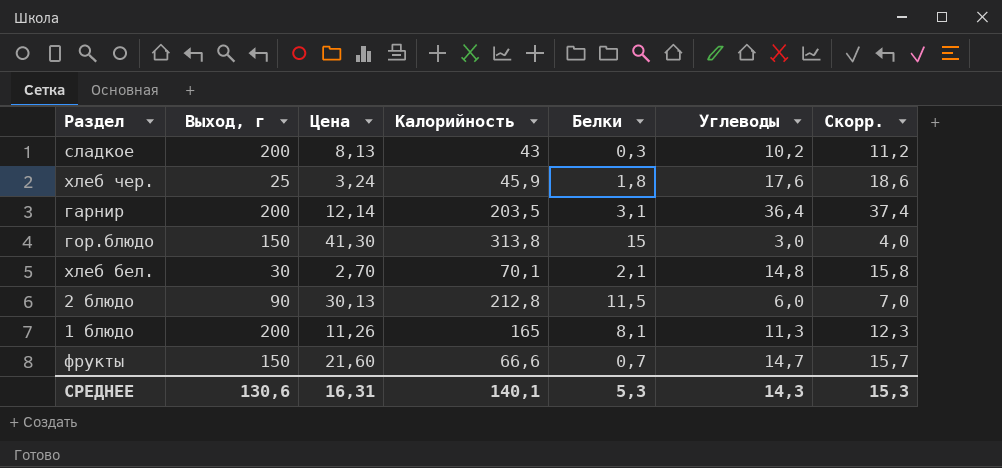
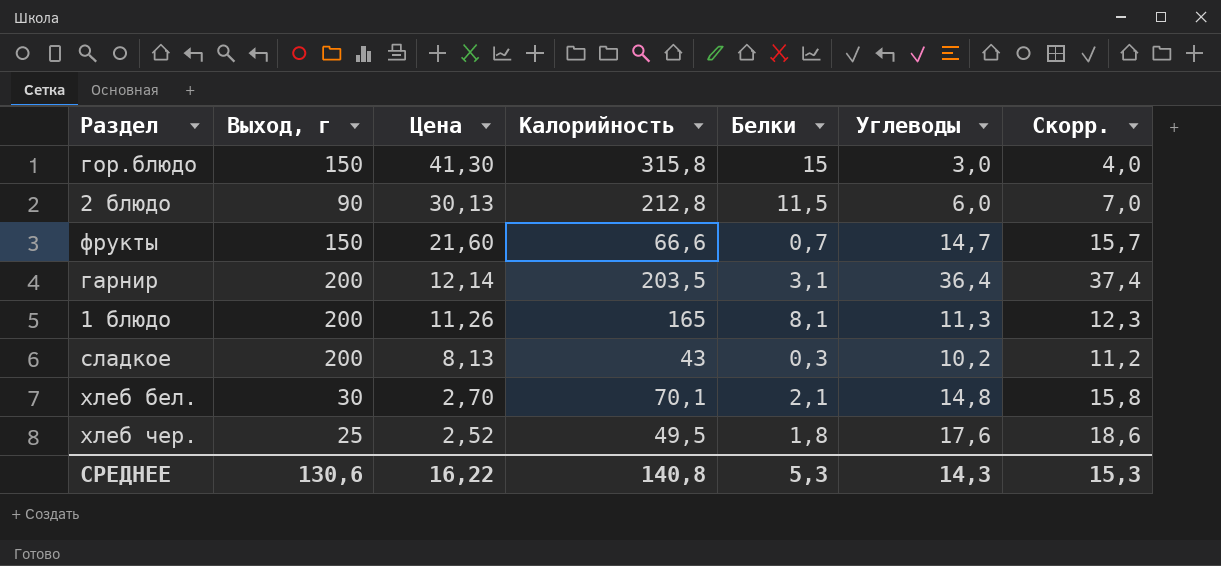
row order: none -> Цена descending
гор.блюдо | Калорийность: 313,8 -> 315,8
хлеб чер. | Цена: 3,24 -> 2,52
хлеб чер. | Калорийность: 45,9 -> 49,5
СРЕДНЕЕ | Цена: 16,31 -> 16,22
СРЕДНЕЕ | Калорийность: 140,1 -> 140,8

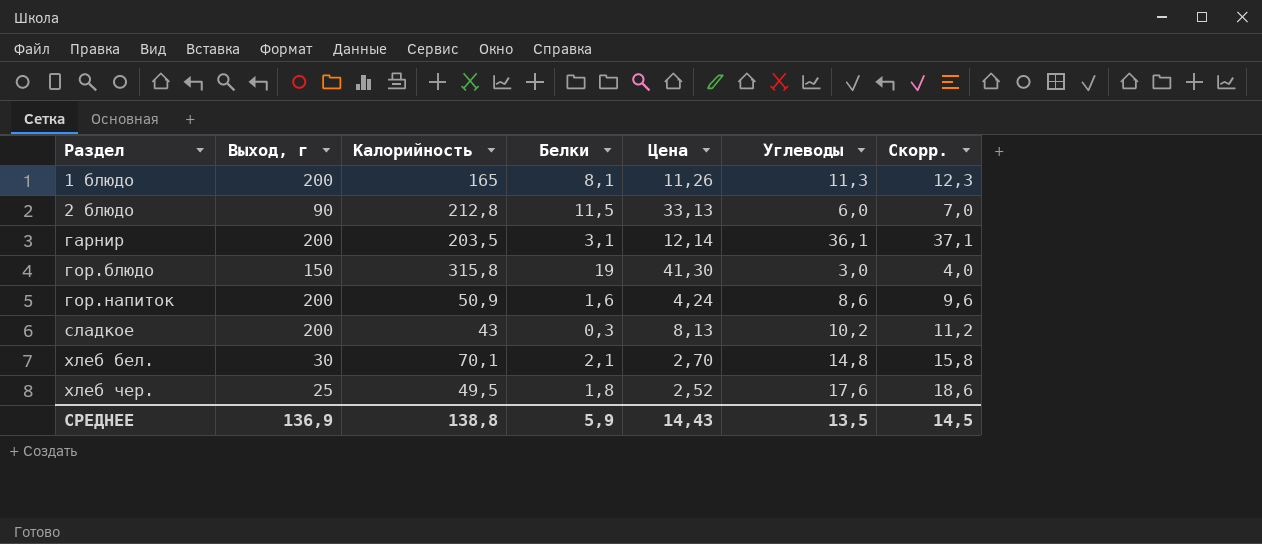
row order: Цена descending -> Раздел ascending
column Цена | position: 3 -> 5
row фрукты: 150 | 21,60 | 66,6 | 0,7 | 14,7 | 15,7 -> none
2 блюдо | Цена: 30,13 -> 33,13
гарнир | Углеводы: 36,4 -> 36,1
гарнир | Скорр.: 37,4 -> 37,1
гор.блюдо | Белки: 15 -> 19
row гор.напиток: none -> 200 | 50,9 | 1,6 | 4,24 | 8,6 | 9,6
СРЕДНЕЕ | Выход, г: 130,6 -> 136,9
СРЕДНЕЕ | Калорийность: 140,8 -> 138,8
СРЕДНЕЕ | Белки: 5,3 -> 5,9
СРЕДНЕЕ | Цена: 16,22 -> 14,43
СРЕДНЕЕ | Углеводы: 14,3 -> 13,5
СРЕДНЕЕ | Скорр.: 15,3 -> 14,5

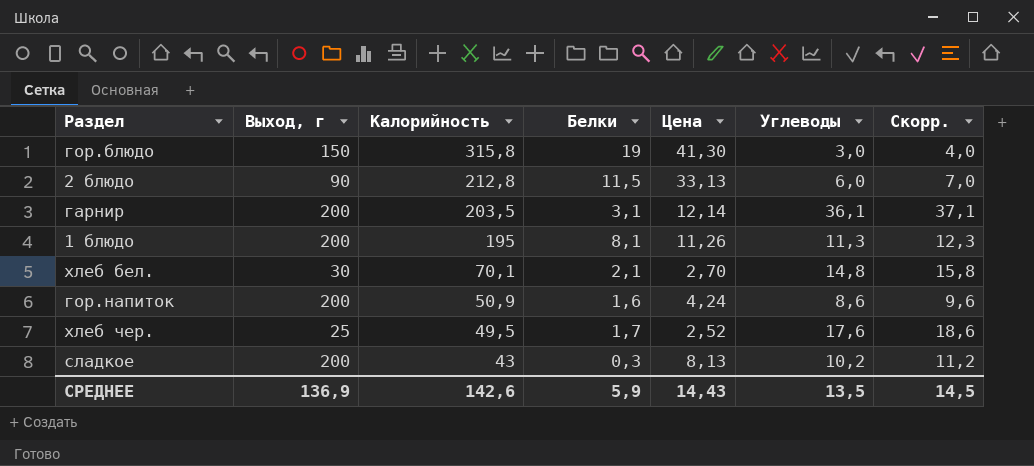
row order: Раздел ascending -> Калорийность descending
1 блюдо | Калорийность: 165 -> 195
хлеб чер. | Белки: 1,8 -> 1,7
СРЕДНЕЕ | Калорийность: 138,8 -> 142,6

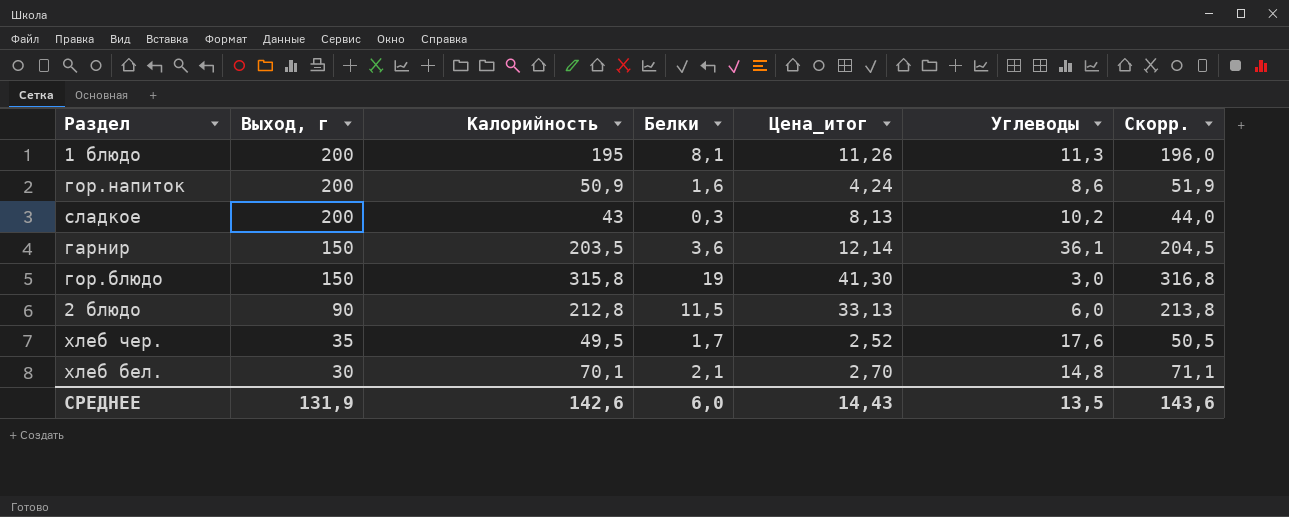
row order: Калорийность descending -> Выход, г descending
column name: Цена -> Цена_итог
column Скорр. | formula: [Углеводы] + 1 -> [Калорийность] + 1
гарнир | Выход, г: 200 -> 150
гарнир | Белки: 3,1 -> 3,6
хлеб чер. | Выход, г: 25 -> 35
СРЕДНЕЕ | Выход, г: 136,9 -> 131,9
СРЕДНЕЕ | Белки: 5,9 -> 6,0
СРЕДНЕЕ | Скорр.: 14,5 -> 143,6

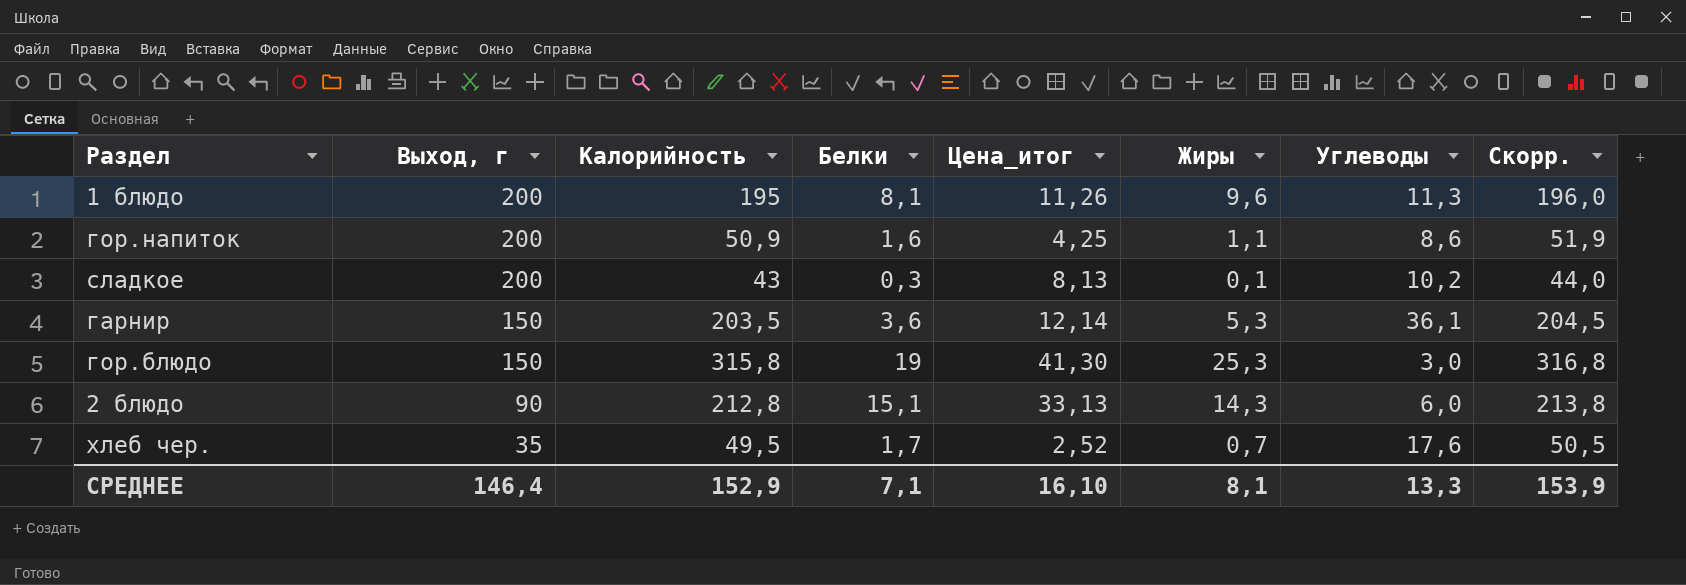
column Жиры | position: none -> 6
row хлеб бел.: 30 | 70,1 | 2,1 | 2,70 | 14,8 | 71,1 -> none
гор.напиток | Цена_итог: 4,24 -> 4,25
2 блюдо | Белки: 11,5 -> 15,1
СРЕДНЕЕ | Выход, г: 131,9 -> 146,4
СРЕДНЕЕ | Калорийность: 142,6 -> 152,9
СРЕДНЕЕ | Белки: 6,0 -> 7,1
СРЕДНЕЕ | Цена_итог: 14,43 -> 16,10
СРЕДНЕЕ | Углеводы: 13,5 -> 13,3
СРЕДНЕЕ | Скорр.: 143,6 -> 153,9

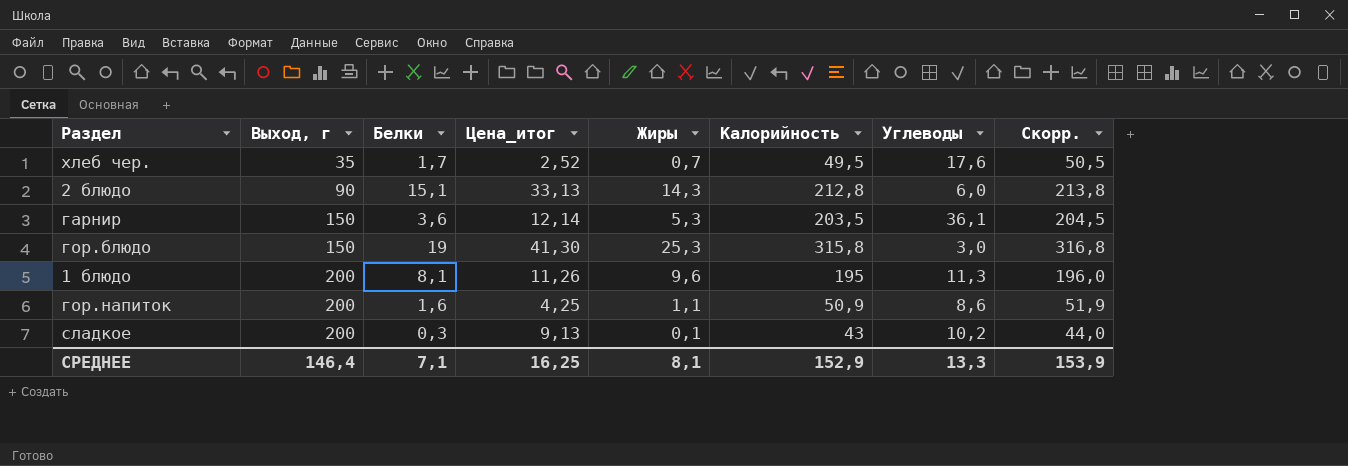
row order: Выход, г descending -> Выход, г ascending
column Калорийность | position: 3 -> 6
сладкое | Цена_итог: 8,13 -> 9,13
СРЕДНЕЕ | Цена_итог: 16,10 -> 16,25

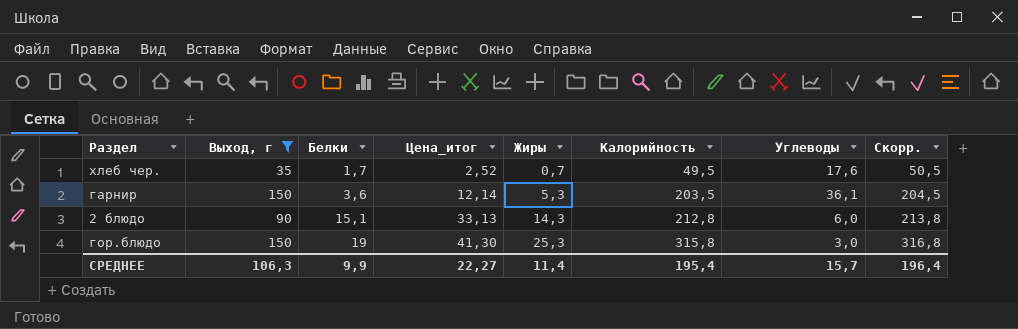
filter: none -> Выход, г != 200
row order: Выход, г ascending -> Белки ascending
СРЕДНЕЕ | Выход, г: 146,4 -> 106,3
СРЕДНЕЕ | Белки: 7,1 -> 9,9
СРЕДНЕЕ | Цена_итог: 16,25 -> 22,27
СРЕДНЕЕ | Жиры: 8,1 -> 11,4
СРЕДНЕЕ | Калорийность: 152,9 -> 195,4
СРЕДНЕЕ | Углеводы: 13,3 -> 15,7
СРЕДНЕЕ | Скорр.: 153,9 -> 196,4

